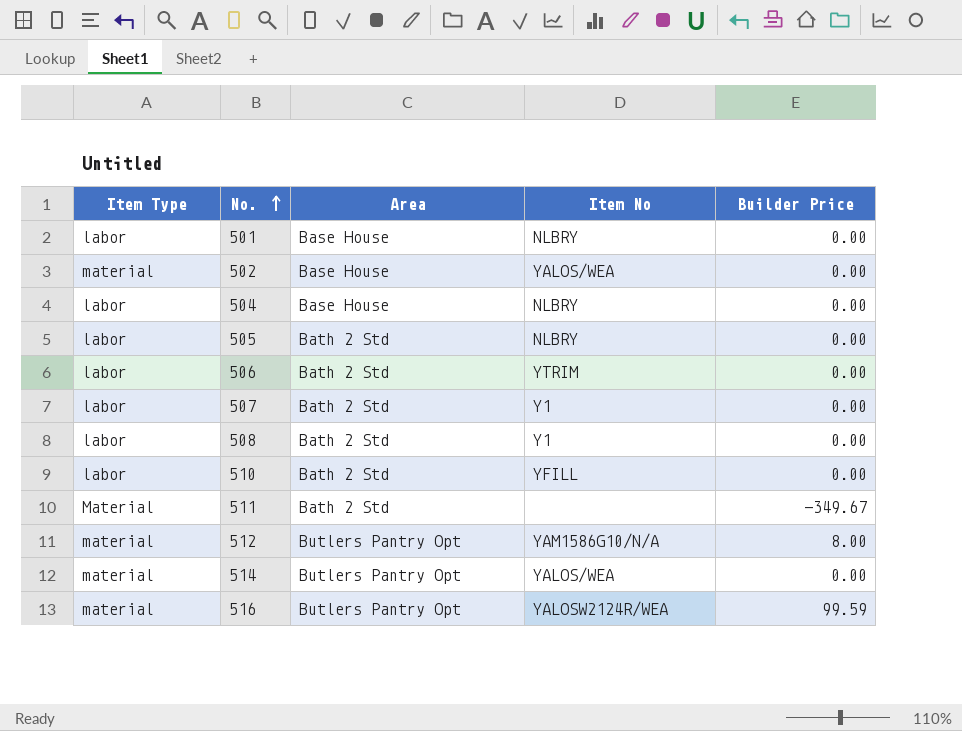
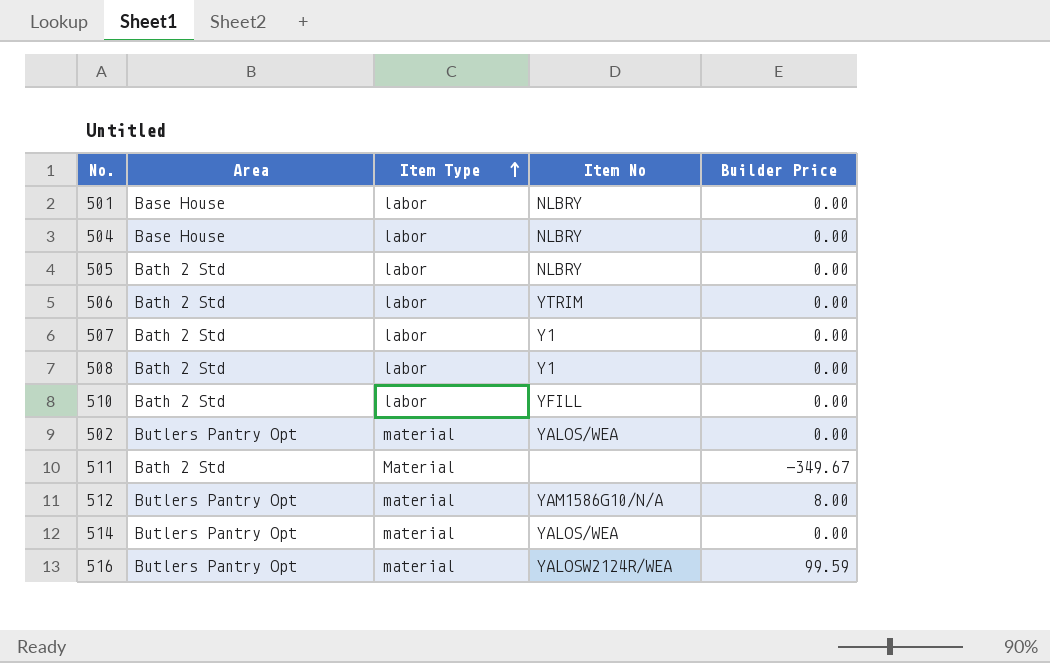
row order: No. ascending -> Item Type ascending
column Item Type | position: 1 -> 3
502 | Area: Base House -> Butlers Pantry Opt

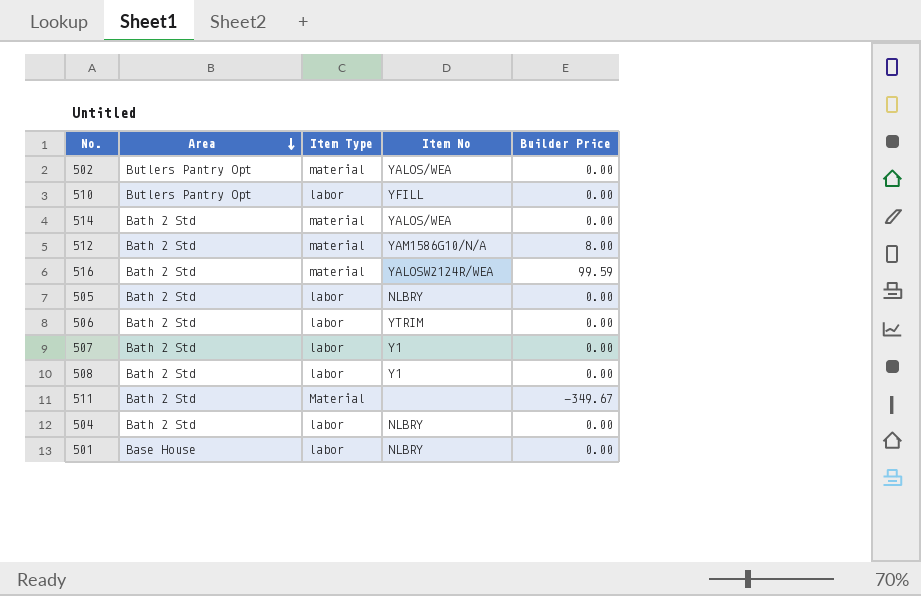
row order: Item Type ascending -> Area descending
510 | Area: Bath 2 Std -> Butlers Pantry Opt
514 | Area: Butlers Pantry Opt -> Bath 2 Std
512 | Area: Butlers Pantry Opt -> Bath 2 Std
516 | Area: Butlers Pantry Opt -> Bath 2 Std
504 | Area: Base House -> Bath 2 Std

